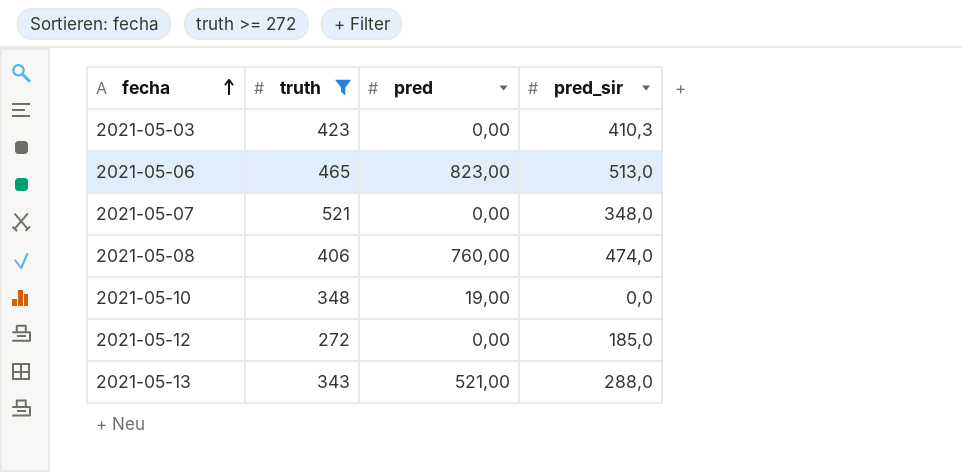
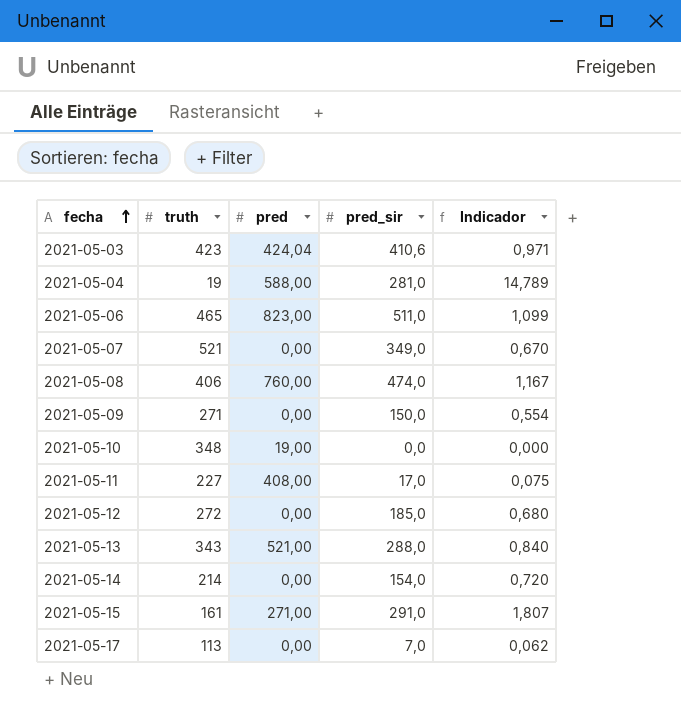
filter: truth >= 272 -> none
column Indicador | formula: none -> [pred_sir] / [truth]
2021-05-03 | pred: 0,00 -> 424,04
2021-05-03 | pred_sir: 410,3 -> 410,6
2021-05-06 | pred_sir: 513,0 -> 511,0
2021-05-07 | pred_sir: 348,0 -> 349,0

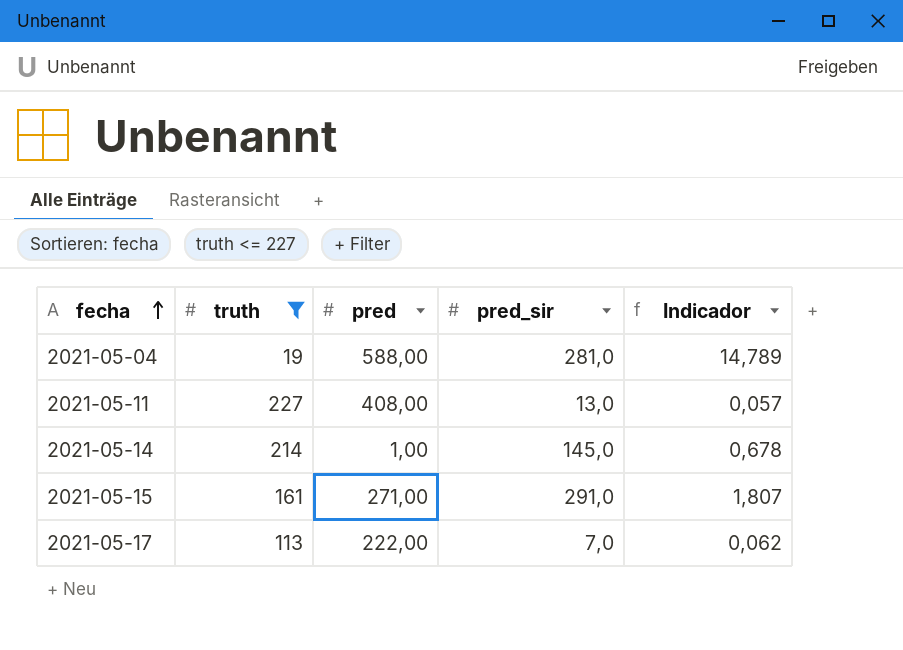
filter: none -> truth <= 227
2021-05-11 | pred_sir: 17,0 -> 13,0
2021-05-11 | Indicador: 0,075 -> 0,057
2021-05-14 | pred: 0,00 -> 1,00
2021-05-14 | pred_sir: 154,0 -> 145,0
2021-05-14 | Indicador: 0,720 -> 0,678
2021-05-17 | pred: 0,00 -> 222,00

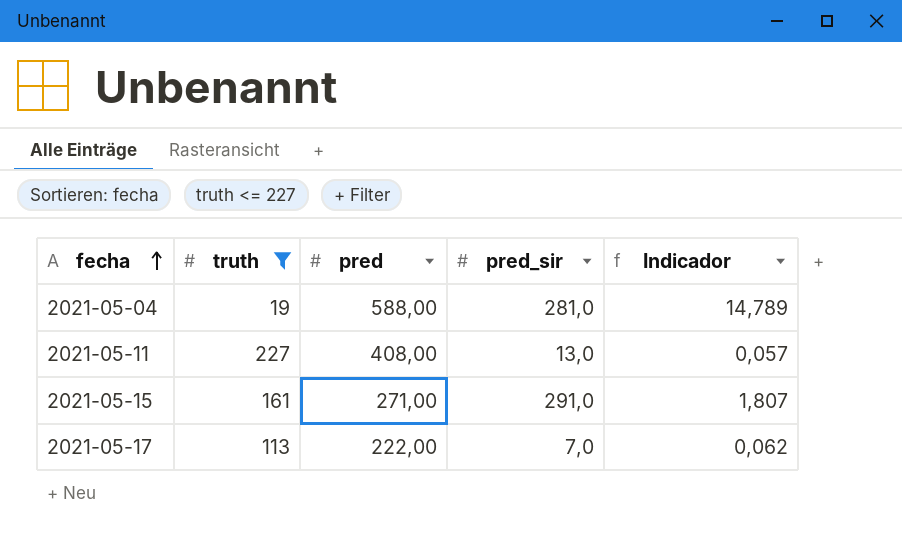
row 2021-05-14: 214 | 1,00 | 145,0 | 0,678 -> none

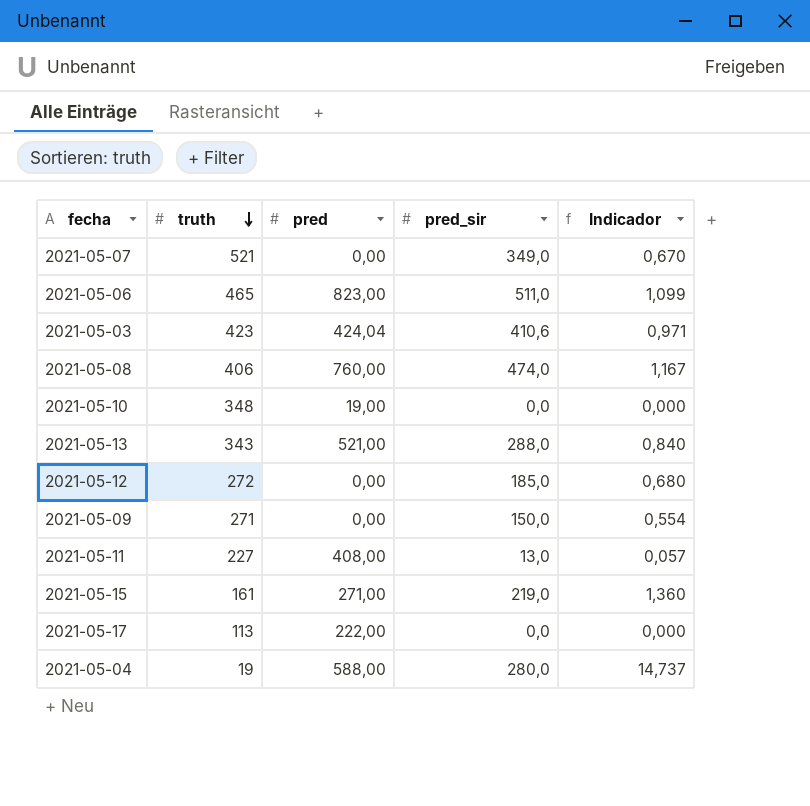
filter: truth <= 227 -> none
row order: fecha ascending -> truth descending
2021-05-15 | pred_sir: 291,0 -> 219,0
2021-05-15 | Indicador: 1,807 -> 1,360
2021-05-17 | pred_sir: 7,0 -> 0,0
2021-05-17 | Indicador: 0,062 -> 0,000
2021-05-04 | pred_sir: 281,0 -> 280,0
2021-05-04 | Indicador: 14,789 -> 14,737

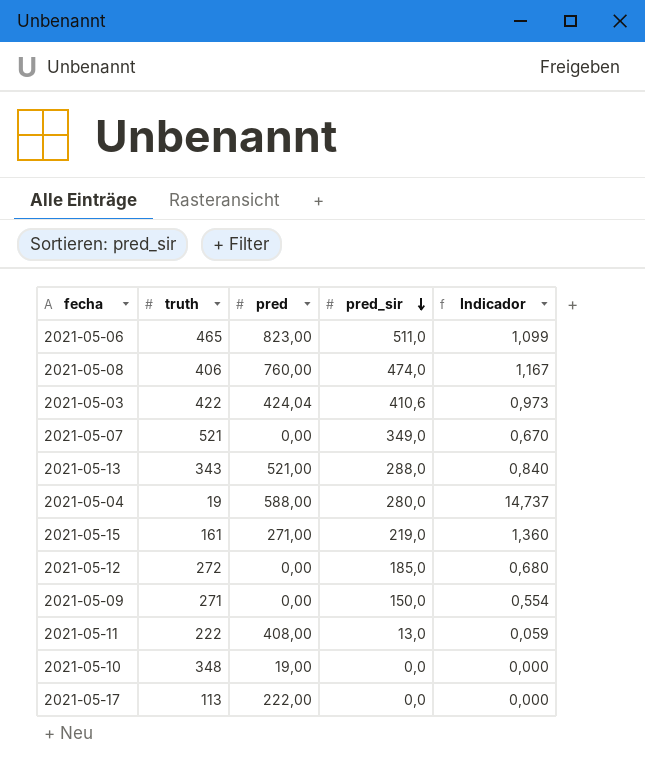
row order: truth descending -> pred_sir descending
2021-05-03 | truth: 423 -> 422
2021-05-03 | Indicador: 0,971 -> 0,973
2021-05-11 | truth: 227 -> 222
2021-05-11 | Indicador: 0,057 -> 0,059

